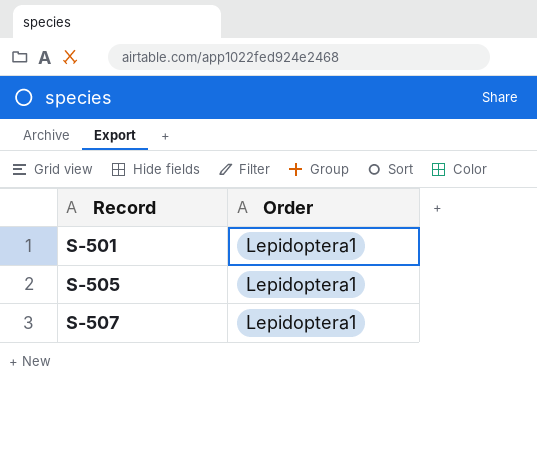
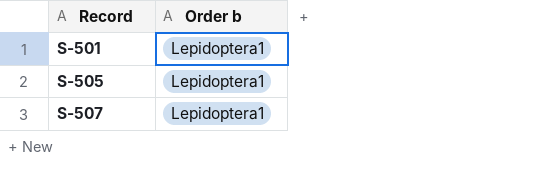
column name: Order -> Order b

